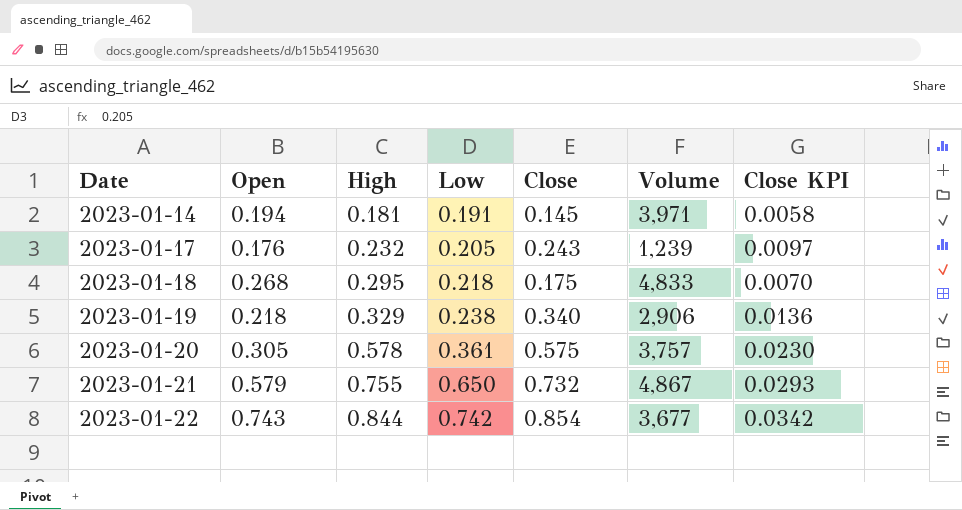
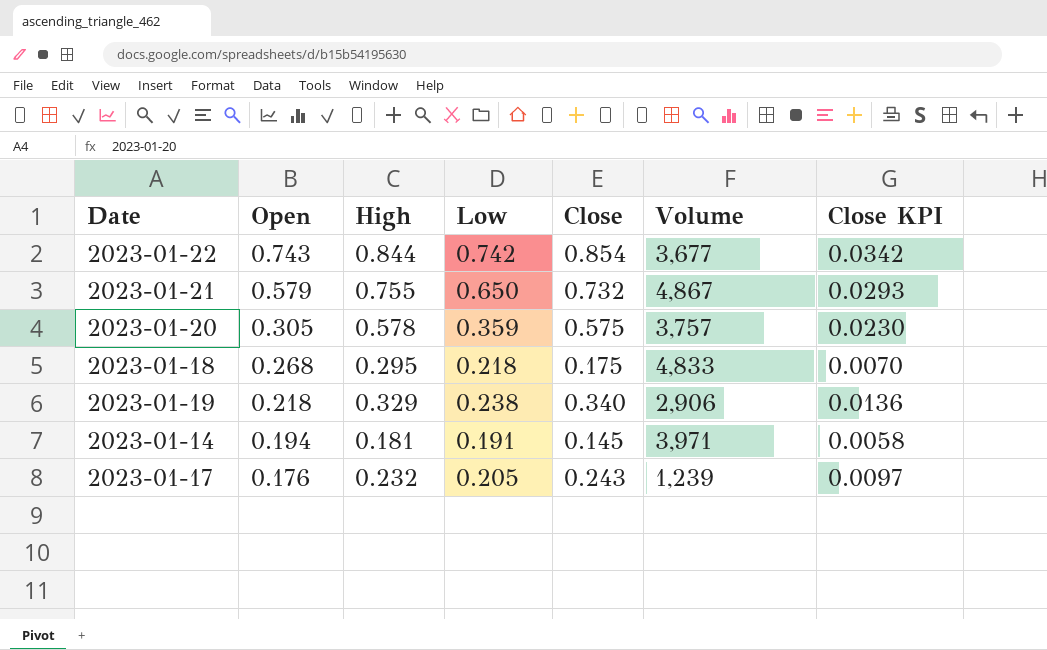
row order: Date ascending -> Open descending
2023-01-20 | Low: 0.361 -> 0.359

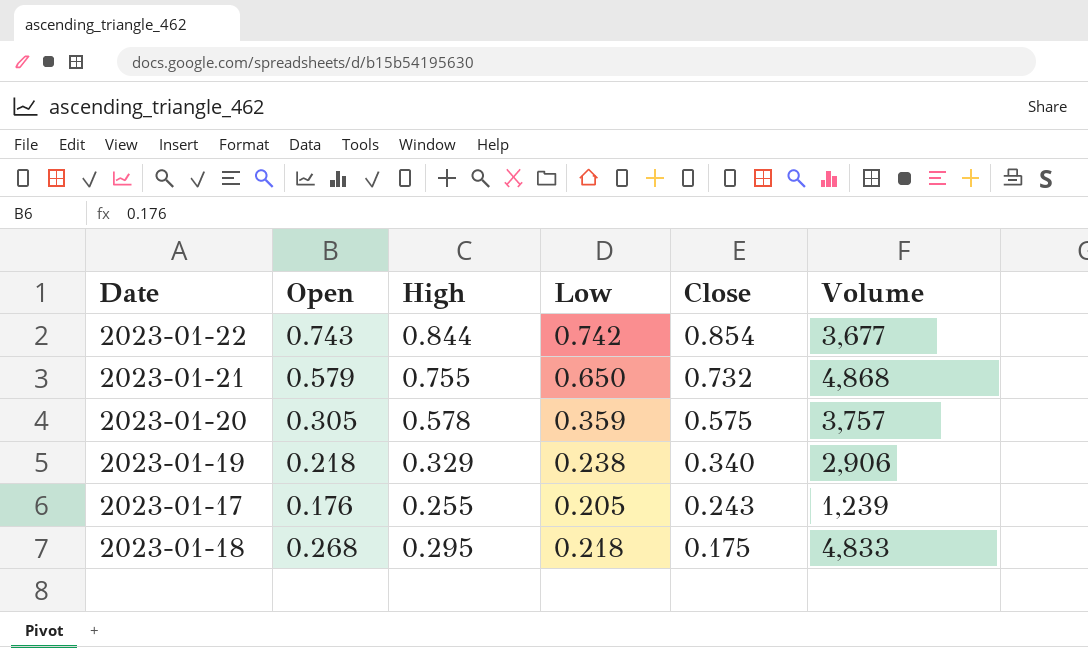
row order: Open descending -> Close descending
column Close KPI | formula: [Close] * 0.04 -> none
row 2023-01-14: 0.194 | 0.181 | 0.191 | 0.145 | 3,971 | 0.0058 -> none
2023-01-21 | Volume: 4,867 -> 4,868
2023-01-17 | High: 0.232 -> 0.255

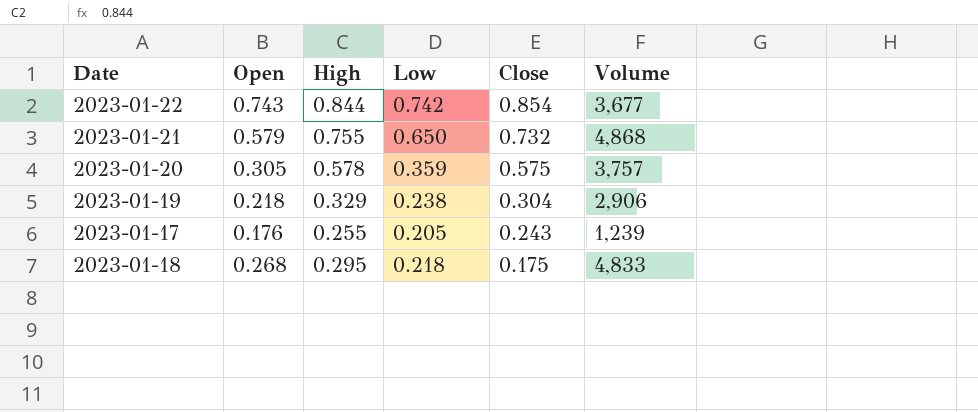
2023-01-19 | Close: 0.340 -> 0.304

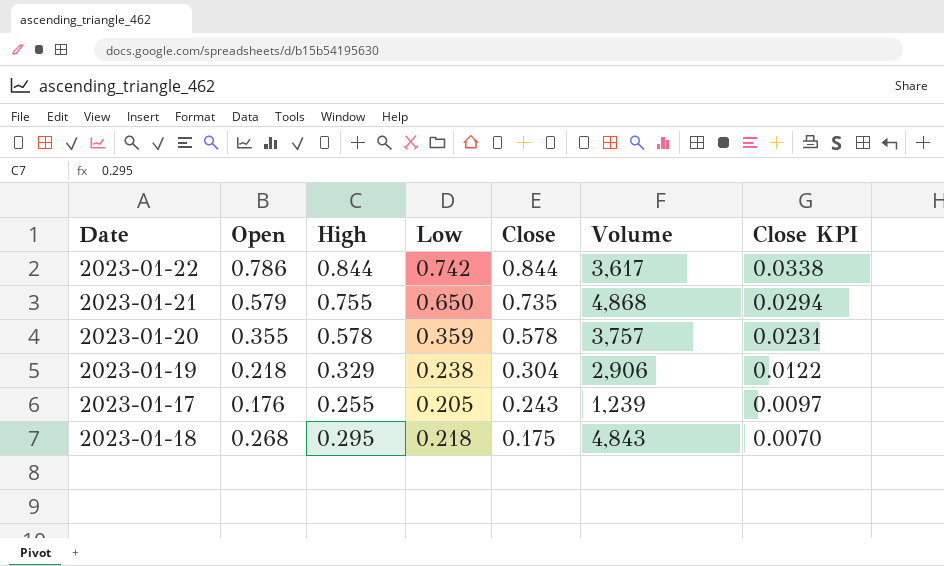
column Close KPI | formula: none -> [Close] * 0.04
2023-01-22 | Open: 0.743 -> 0.786
2023-01-22 | Close: 0.854 -> 0.844
2023-01-22 | Volume: 3,677 -> 3,617
2023-01-21 | Close: 0.732 -> 0.735
2023-01-20 | Open: 0.305 -> 0.355
2023-01-20 | Close: 0.575 -> 0.578
2023-01-18 | Volume: 4,833 -> 4,843

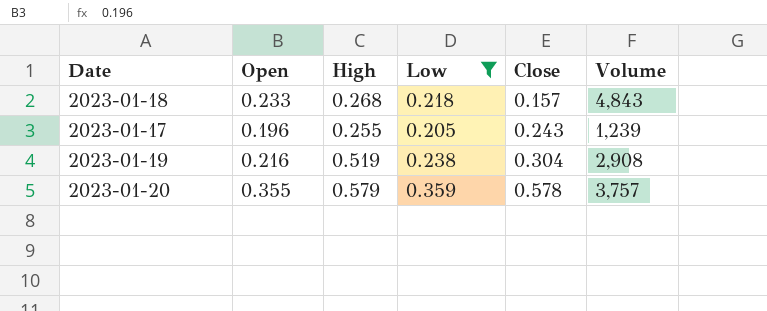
filter: none -> Low <= 0.359
row order: Close descending -> Close ascending
column Close KPI | formula: [Close] * 0.04 -> none
2023-01-18 | Open: 0.268 -> 0.233
2023-01-18 | High: 0.295 -> 0.268
2023-01-18 | Close: 0.175 -> 0.157
2023-01-17 | Open: 0.176 -> 0.196
2023-01-19 | Open: 0.218 -> 0.216
2023-01-19 | High: 0.329 -> 0.519
2023-01-19 | Volume: 2,906 -> 2,908
2023-01-20 | High: 0.578 -> 0.579

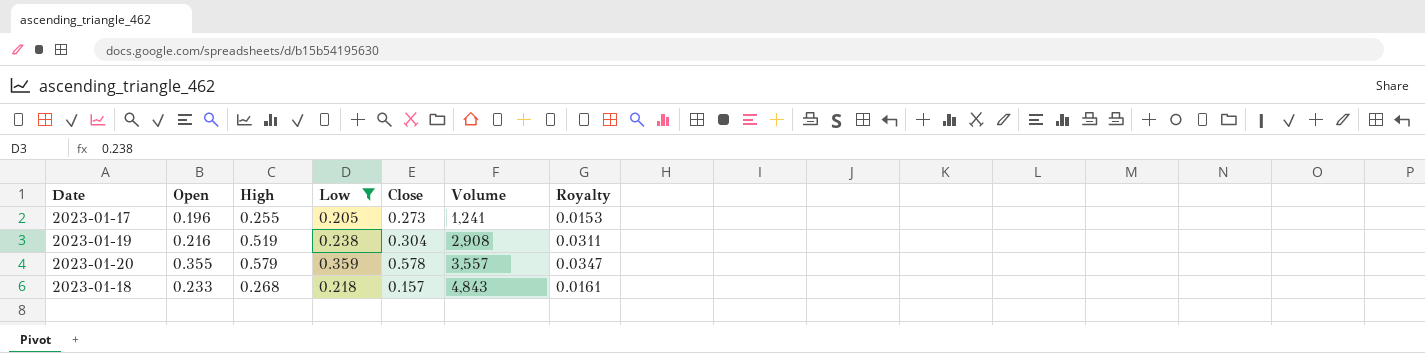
row order: Close ascending -> Volume ascending
column Royalty | formula: none -> [High] * 0.06
2023-01-17 | Close: 0.243 -> 0.273
2023-01-17 | Volume: 1,239 -> 1,241
2023-01-20 | Volume: 3,757 -> 3,557

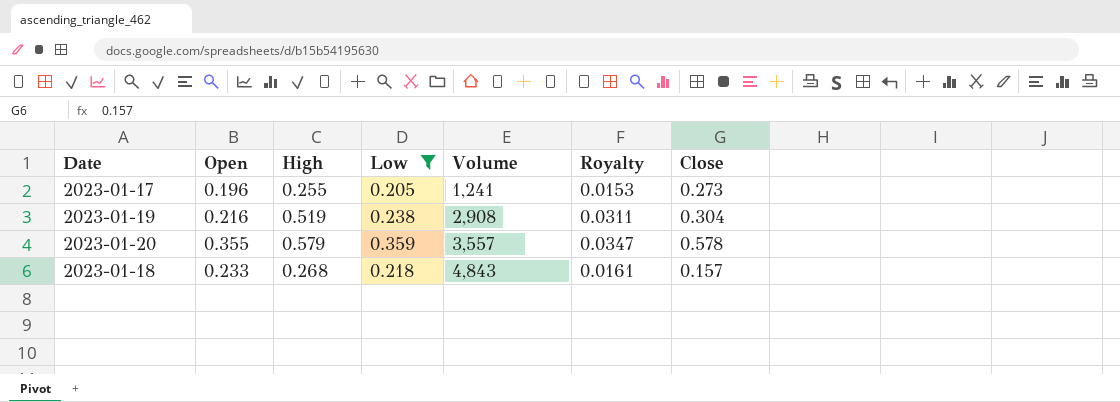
column Close | position: 5 -> 7

